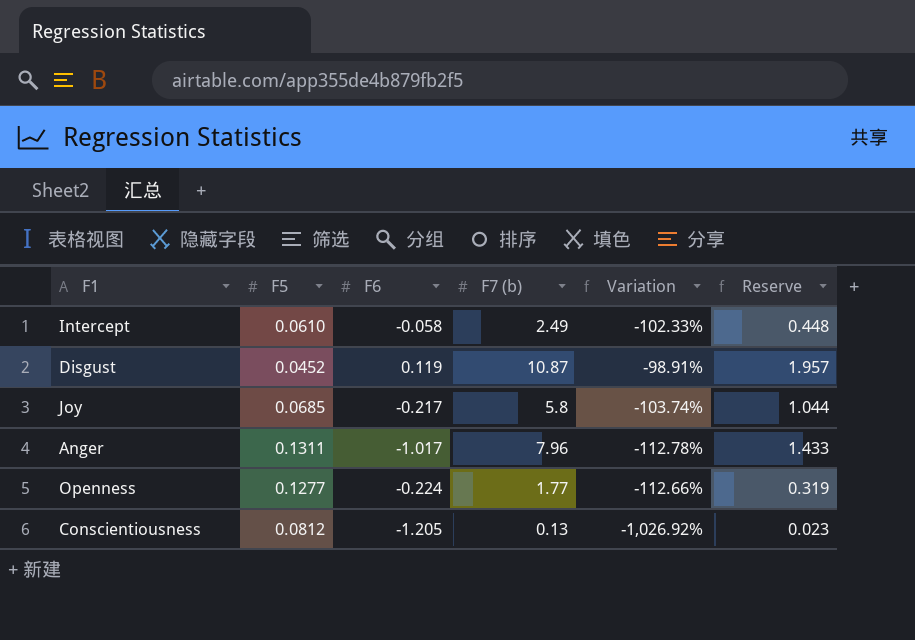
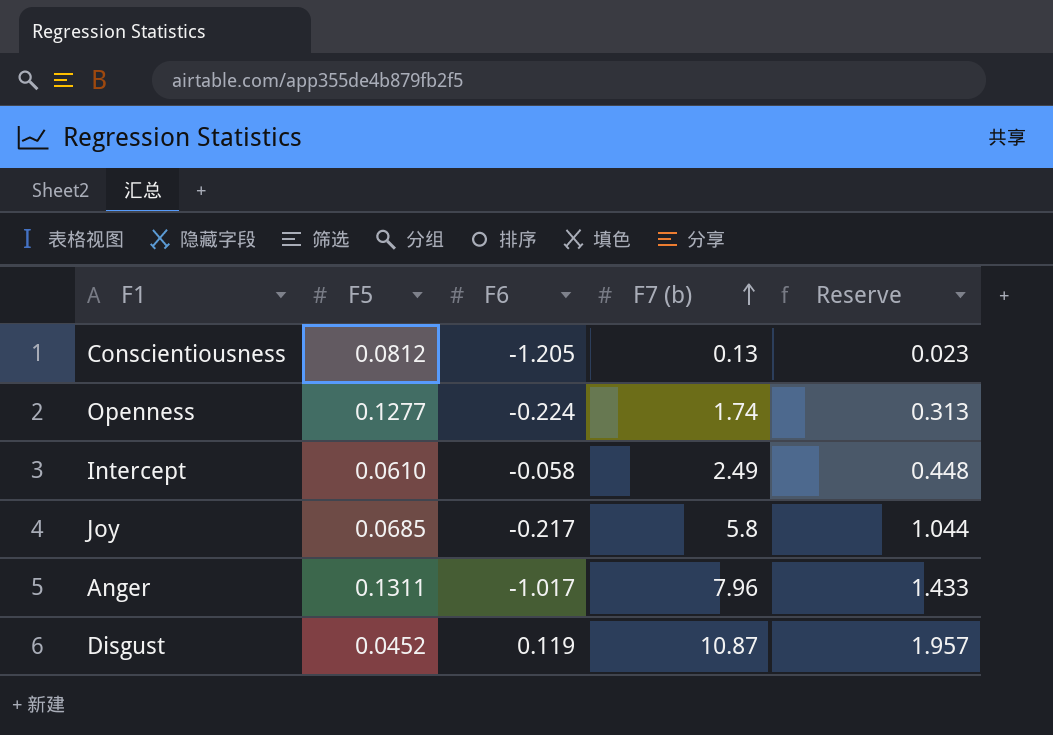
row order: none -> F7 (b) ascending
column Variation | formula: ([F6] - [F7 (b)]) / [F7 (b)] -> none
Openness | F7 (b): 1.77 -> 1.74
Openness | Reserve: 0.319 -> 0.313

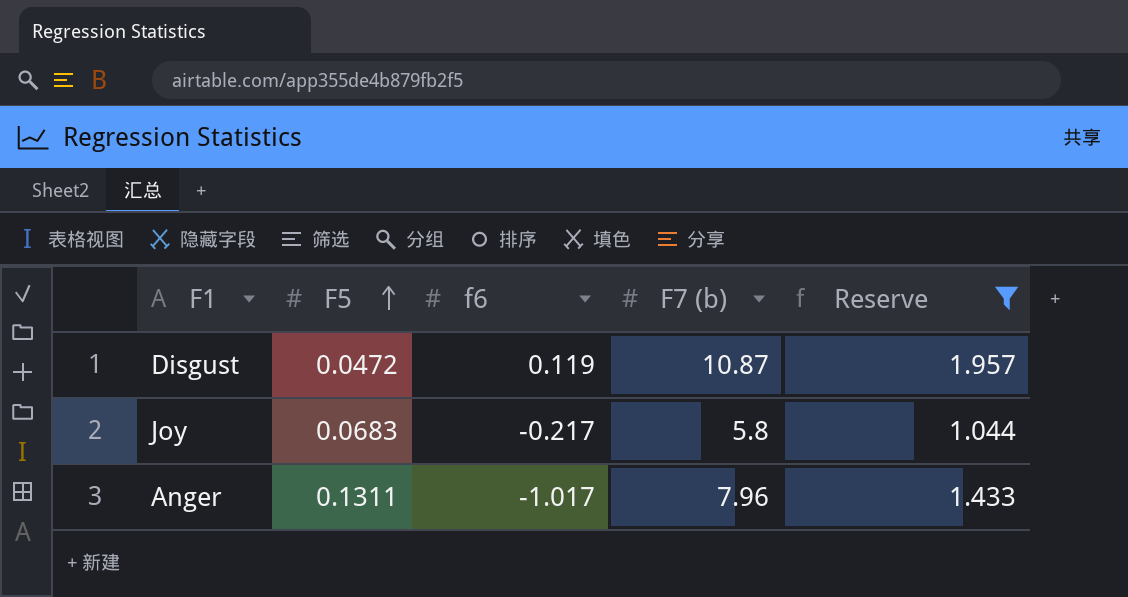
filter: none -> Reserve >= 1.044
row order: F7 (b) ascending -> F5 ascending
column name: F6 -> f6
Disgust | F5: 0.0452 -> 0.0472
Joy | F5: 0.0685 -> 0.0683

